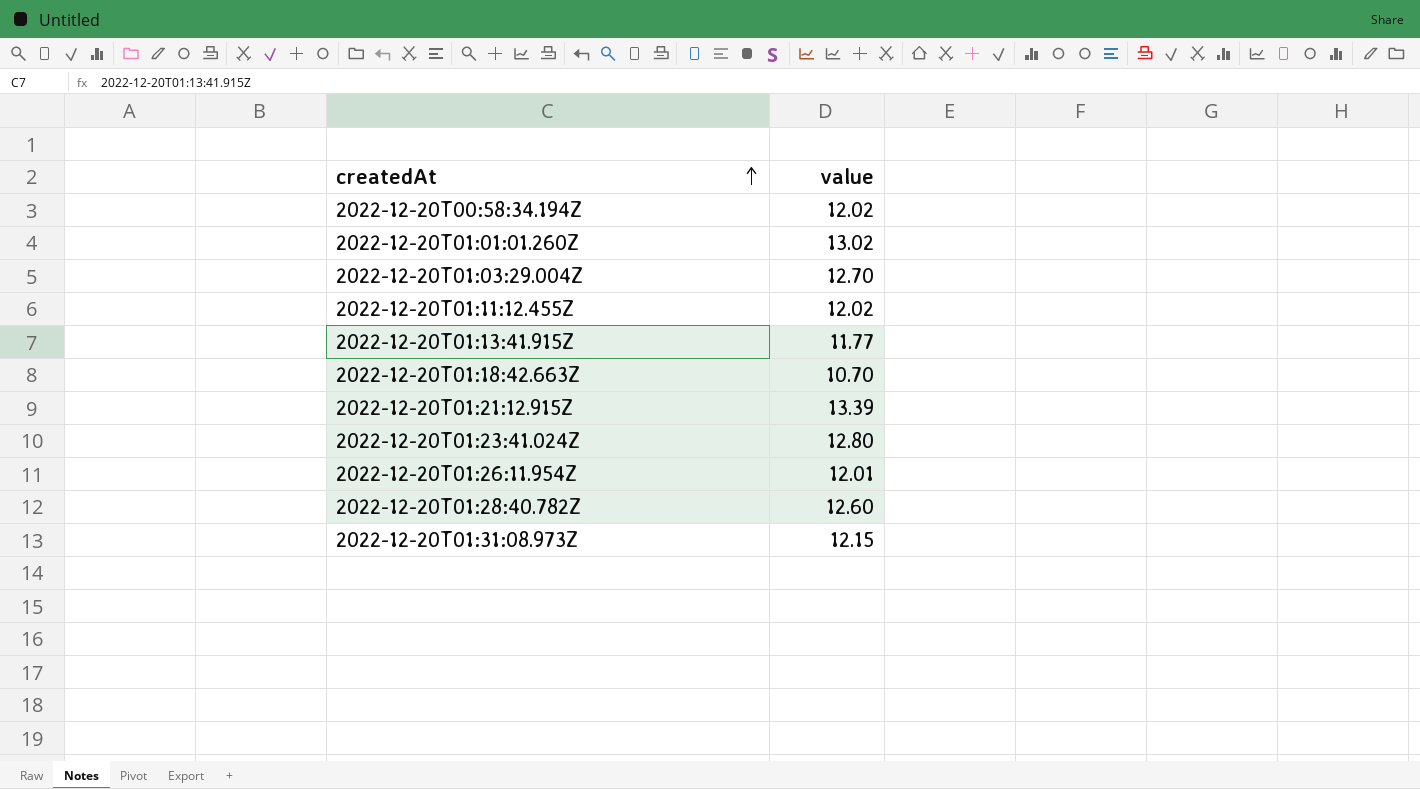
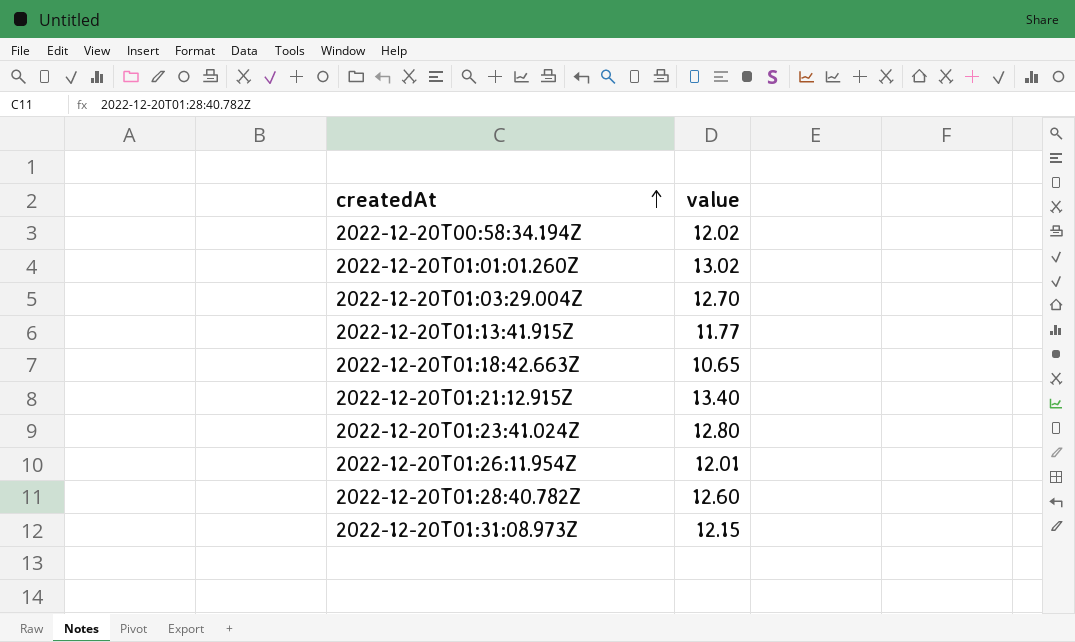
row 2022-12-20T01:11:12.455Z: 12.02 -> none
2022-12-20T01:18:42.663Z | value: 10.70 -> 10.65
2022-12-20T01:21:12.915Z | value: 13.39 -> 13.40

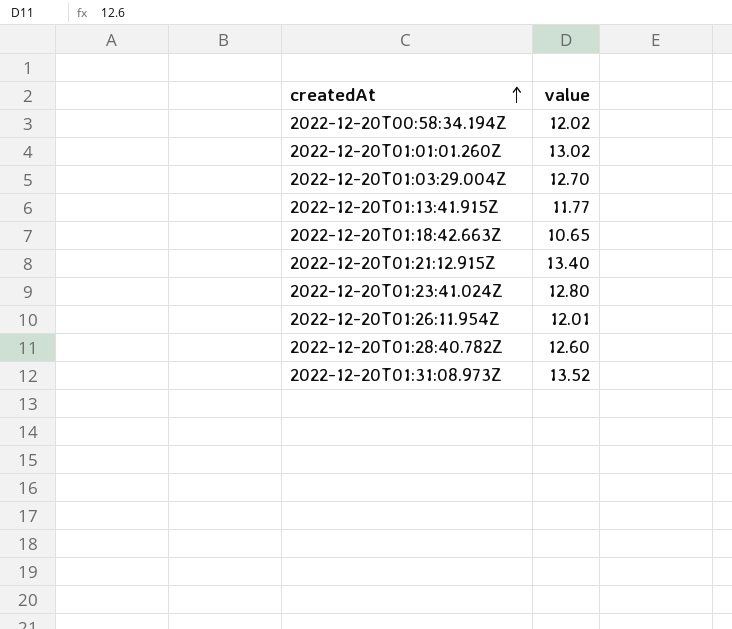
2022-12-20T01:31:08.973Z | value: 12.15 -> 13.52

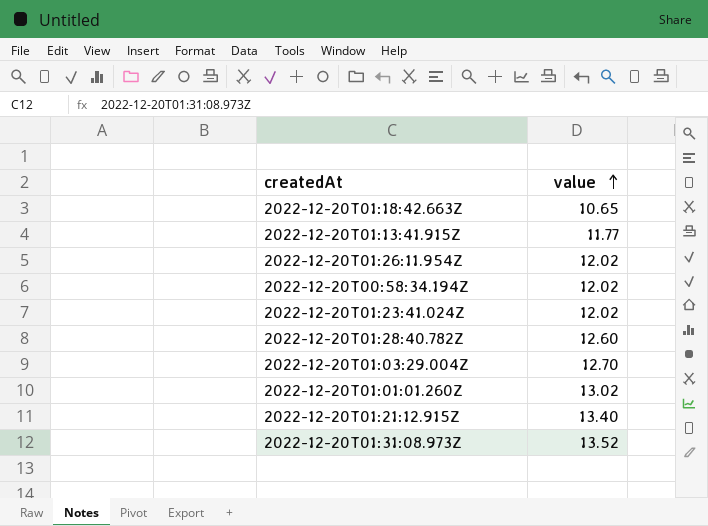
row order: createdAt ascending -> value ascending
2022-12-20T01:26:11.954Z | value: 12.01 -> 12.02
2022-12-20T01:23:41.024Z | value: 12.80 -> 12.02

